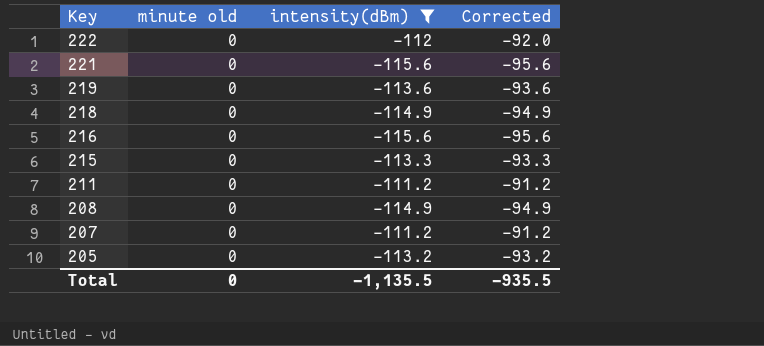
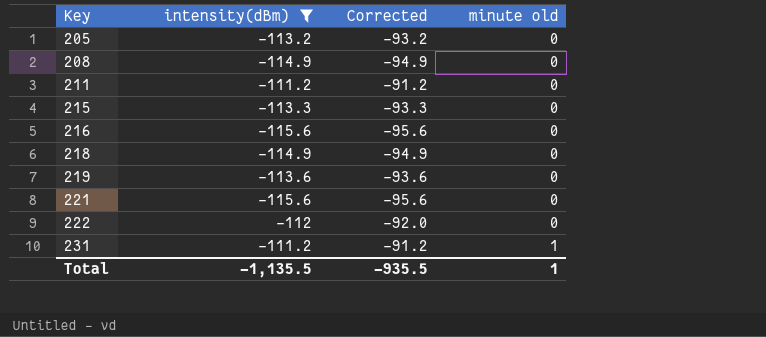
row order: Key descending -> Key ascending
column minute old | position: 2 -> 4
row 207: 0 | -111.2 | -91.2 -> none
row 231: none -> -111.2 | -91.2 | 1
Total | minute old: 0 -> 1

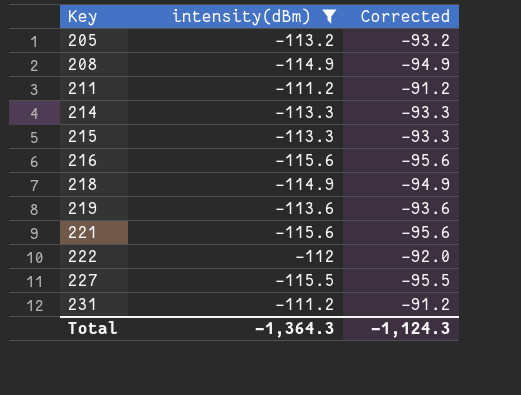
column minute old | position: 4 -> none
row 214: none -> -113.3 | -93.3
row 227: none -> -115.5 | -95.5
Total | intensity(dBm): -1,135.5 -> -1,364.3
Total | Corrected: -935.5 -> -1,124.3

